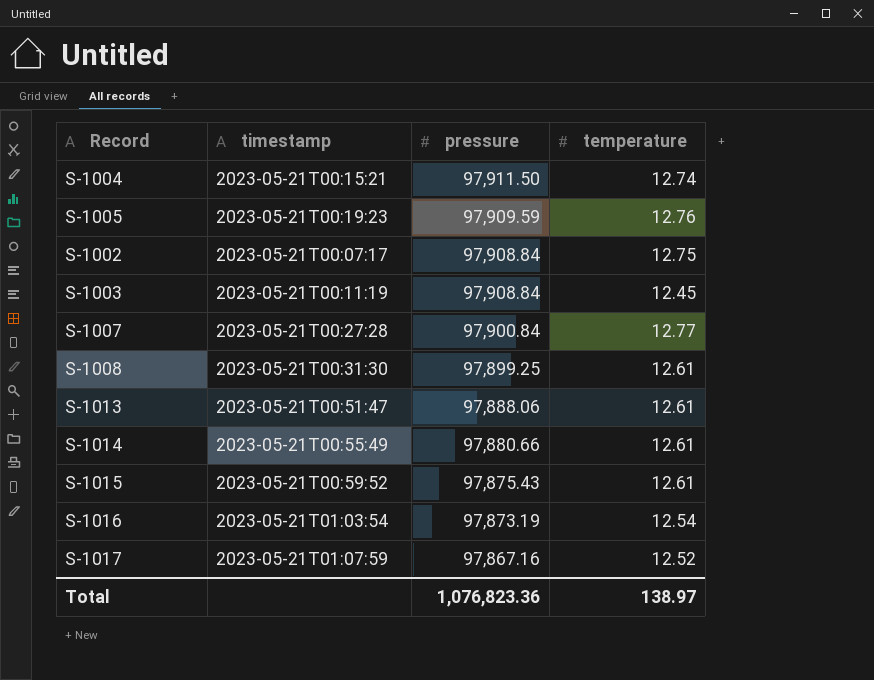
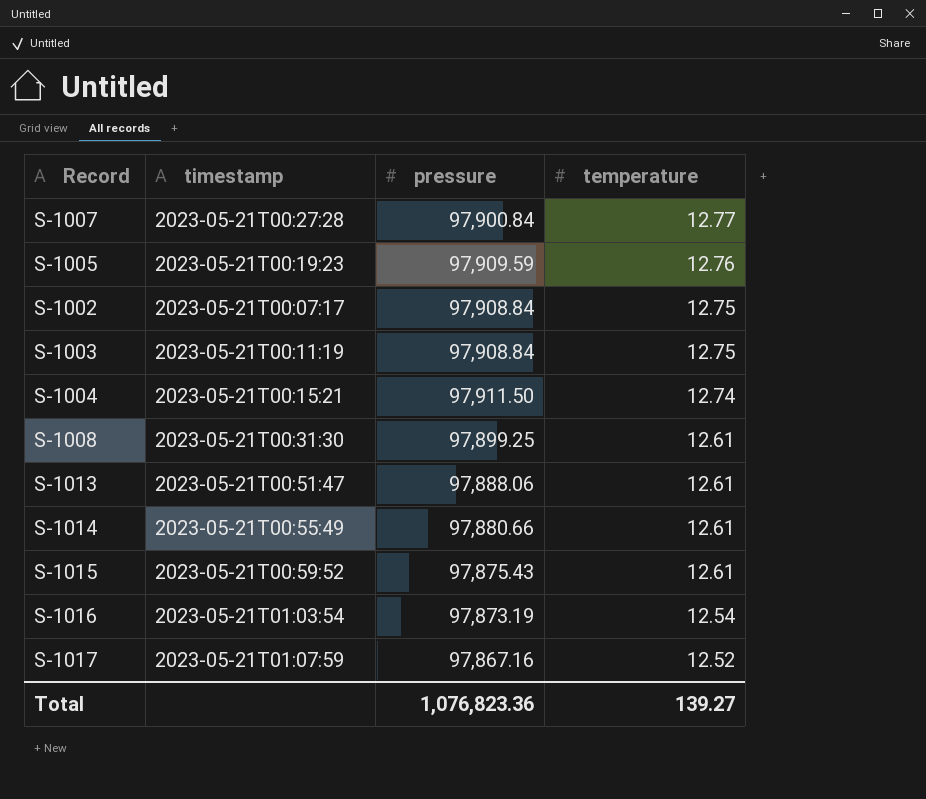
row order: pressure descending -> temperature descending
S-1003 | temperature: 12.45 -> 12.75
Total | temperature: 138.97 -> 139.27

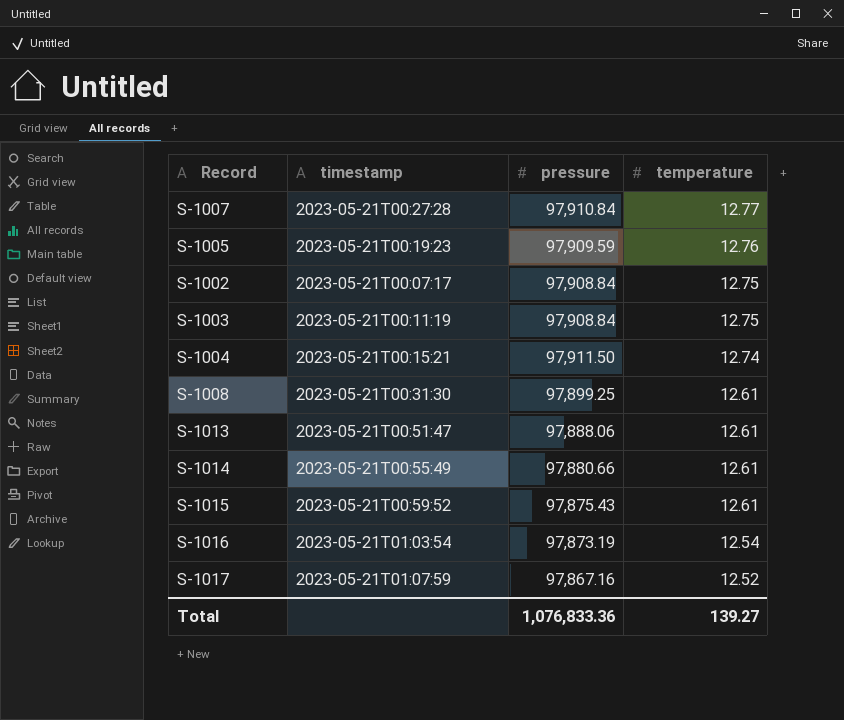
S-1007 | pressure: 97,900.84 -> 97,910.84
Total | pressure: 1,076,823.36 -> 1,076,833.36

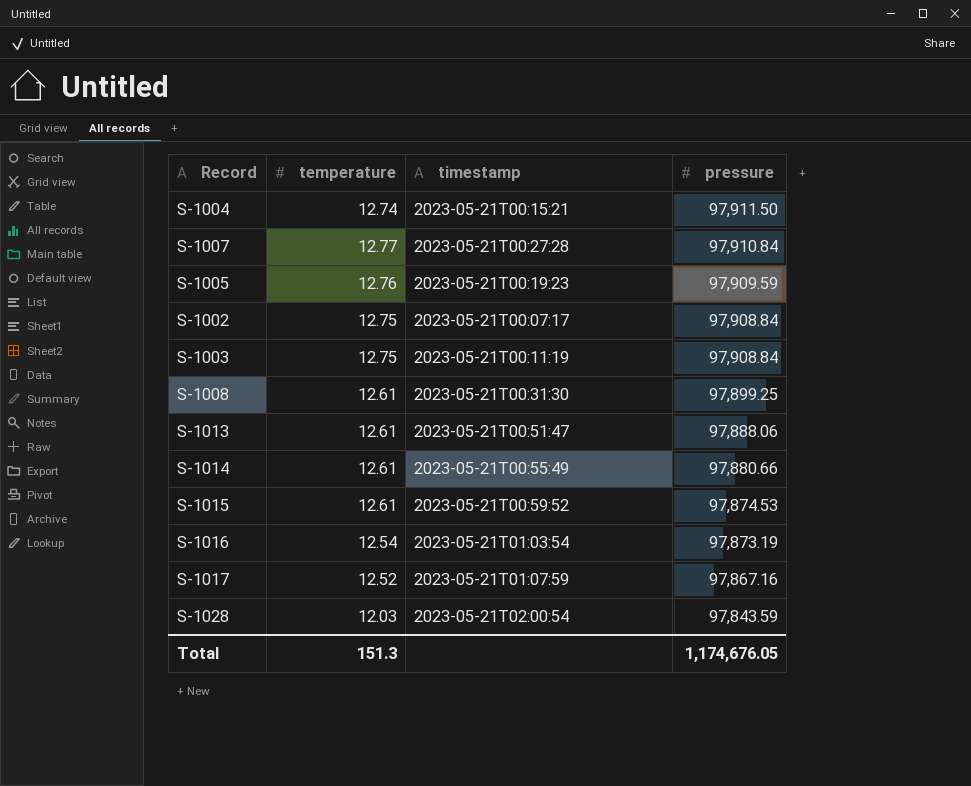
row order: temperature descending -> pressure descending
column temperature | position: 4 -> 2
S-1015 | pressure: 97,875.43 -> 97,874.53
row S-1028: none -> 12.03 | 2023-05-21T02:00:54 | 97,843.59
Total | temperature: 139.27 -> 151.3
Total | pressure: 1,076,833.36 -> 1,174,676.05

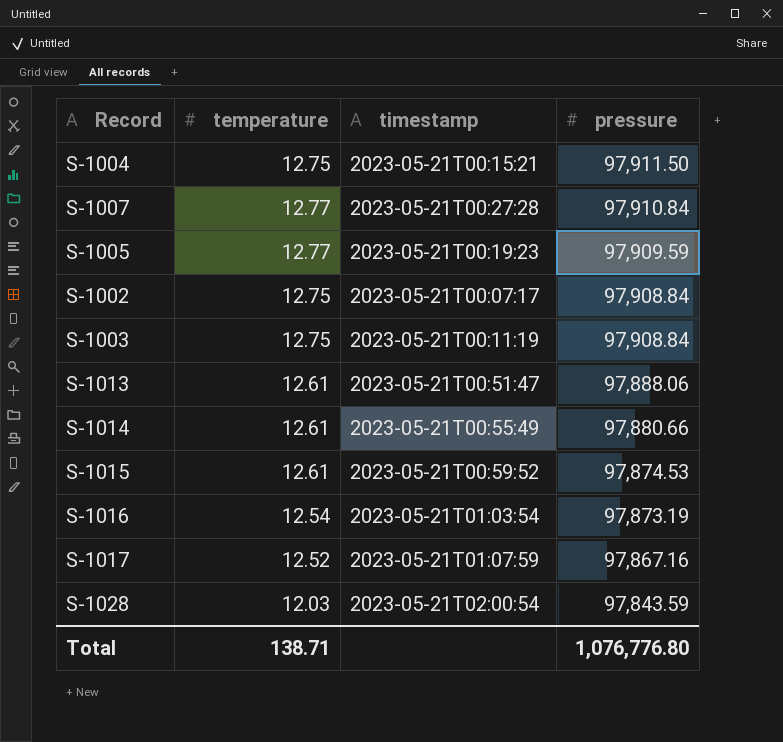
row S-1008: 12.61 | 2023-05-21T00:31:30 | 97,899.25 -> none
S-1004 | temperature: 12.74 -> 12.75
S-1005 | temperature: 12.76 -> 12.77
Total | temperature: 151.3 -> 138.71
Total | pressure: 1,174,676.05 -> 1,076,776.80

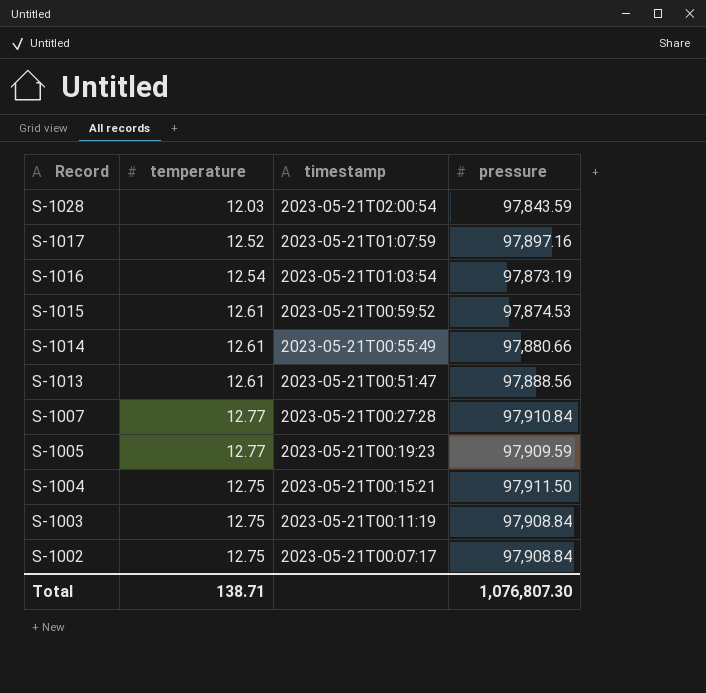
row order: pressure descending -> Record descending
S-1017 | pressure: 97,867.16 -> 97,897.16
S-1013 | pressure: 97,888.06 -> 97,888.56
Total | pressure: 1,076,776.80 -> 1,076,807.30

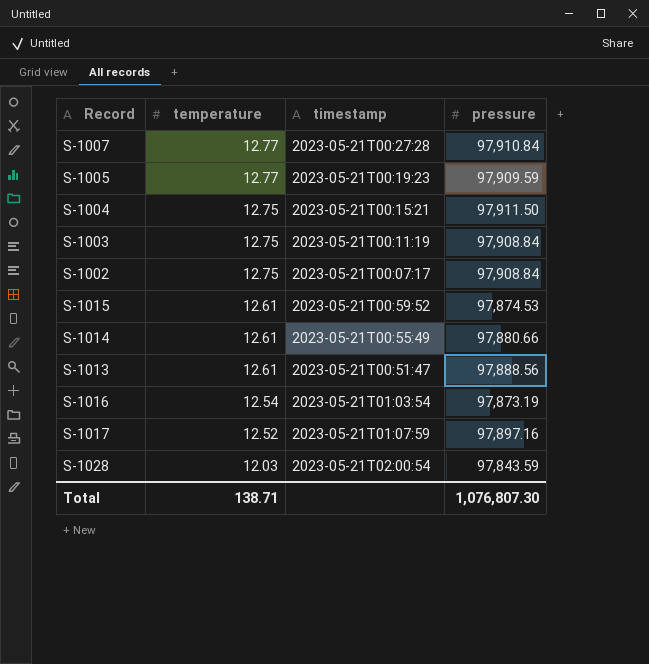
row order: Record descending -> temperature descending

